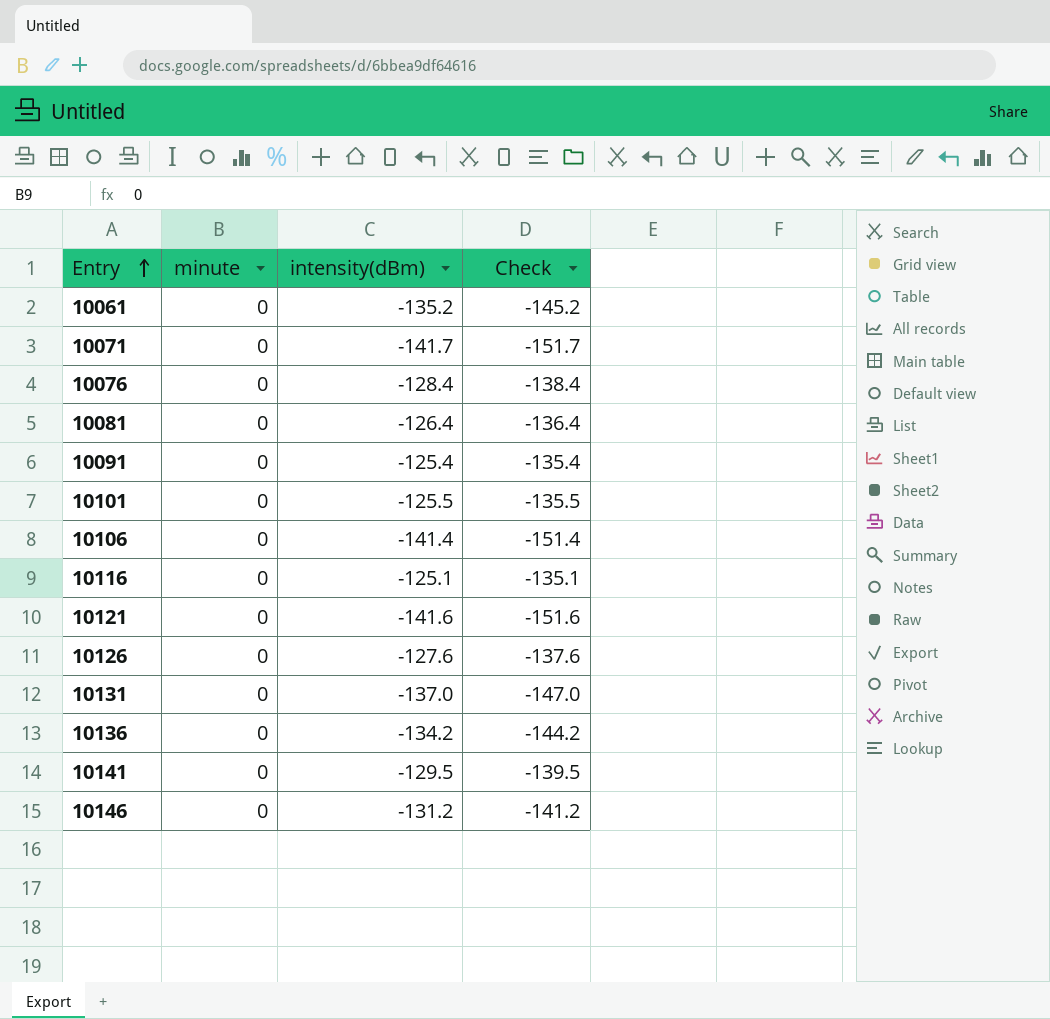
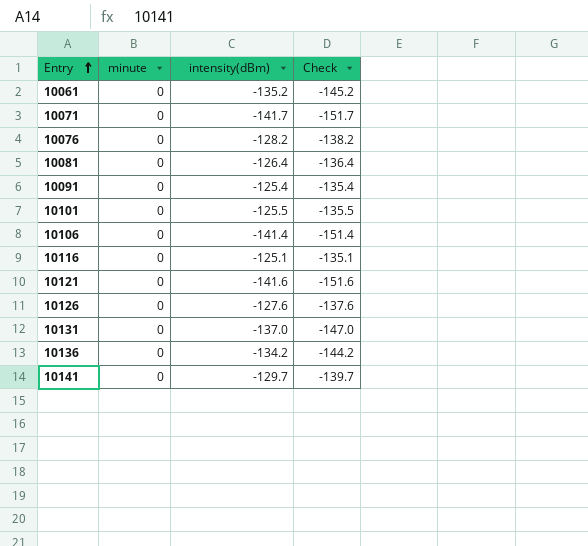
row 10146: 0 | -131.2 | -141.2 -> none
10076 | intensity(dBm): -128.4 -> -128.2
10076 | Check: -138.4 -> -138.2
10141 | intensity(dBm): -129.5 -> -129.7
10141 | Check: -139.5 -> -139.7

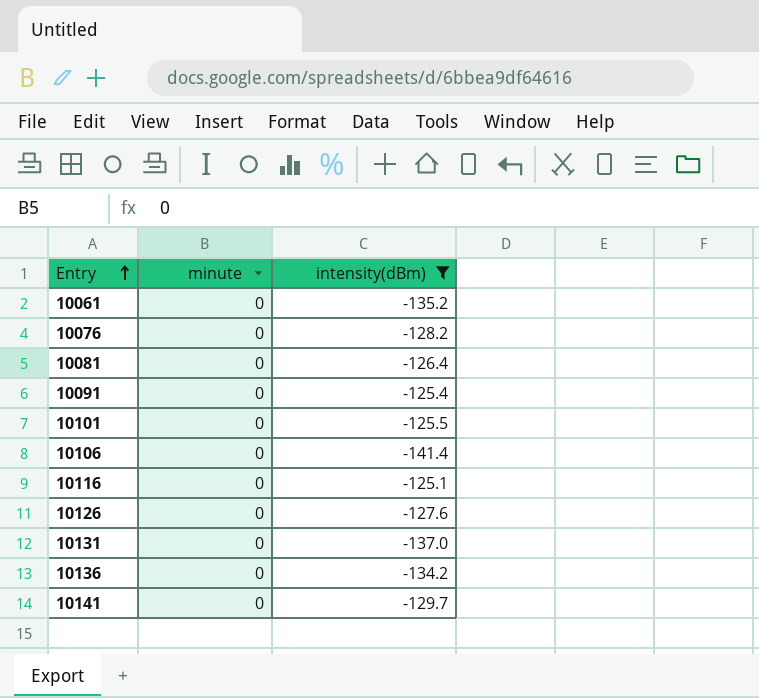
filter: none -> intensity(dBm) >= -141.4
column Check | formula: [intensity(dBm)] - 10 -> none

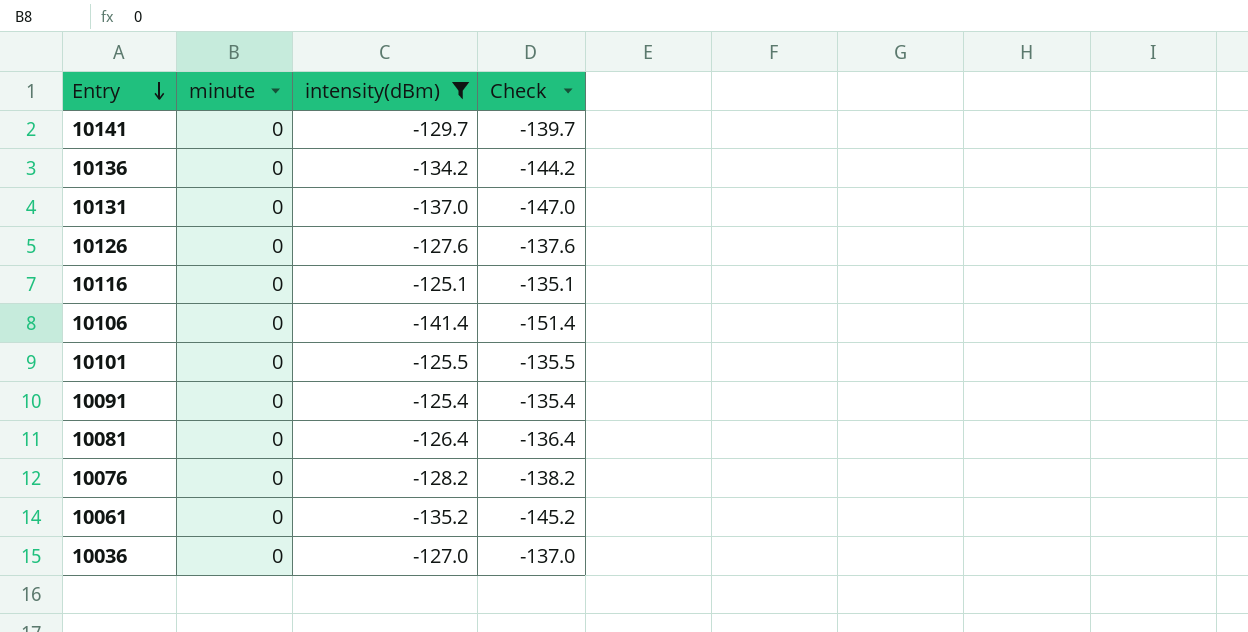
row order: Entry ascending -> Entry descending
column Check | formula: none -> [intensity(dBm)] - 10
row 10036: none -> 0 | -127.0 | -137.0

